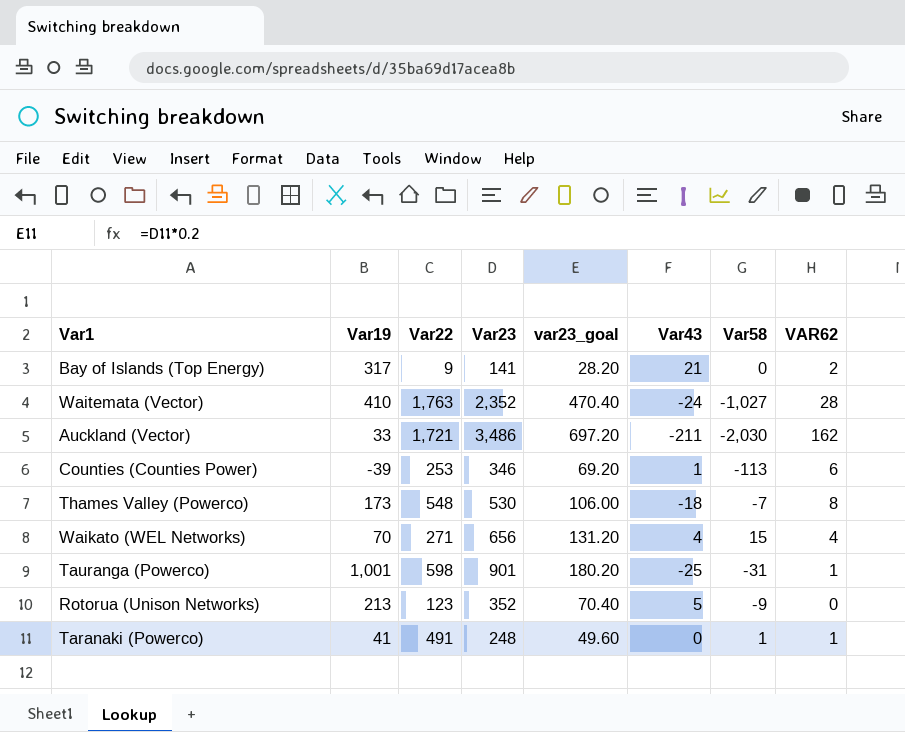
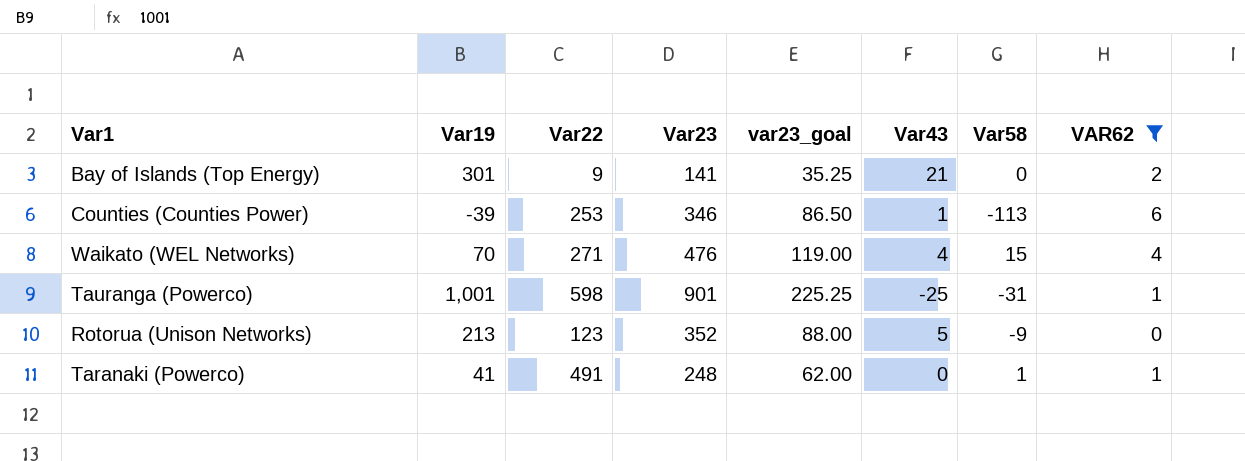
filter: none -> VAR62 <= 6
column var23_goal | formula: [Var23] * 0.2 -> [Var23] * 0.25
Bay of Islands (Top Energy) | Var19: 317 -> 301
Waikato (WEL Networks) | Var23: 656 -> 476

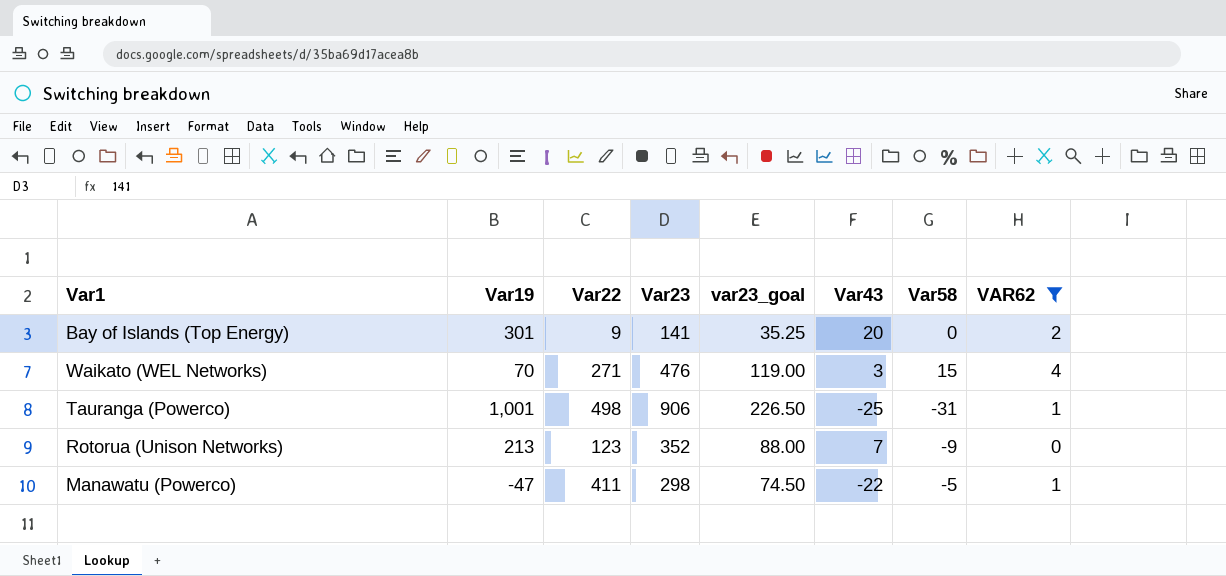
row Counties (Counties Power): -39 | 253 | 346 | 86.50 | 1 | -113 | 6 -> none
row Taranaki (Powerco): 41 | 491 | 248 | 62.00 | 0 | 1 | 1 -> none
Bay of Islands (Top Energy) | Var43: 21 -> 20
Waikato (WEL Networks) | Var43: 4 -> 3
Tauranga (Powerco) | Var22: 598 -> 498
Tauranga (Powerco) | Var23: 901 -> 906
Tauranga (Powerco) | var23_goal: 225.25 -> 226.50
Rotorua (Unison Networks) | Var43: 5 -> 7
row Manawatu (Powerco): none -> -47 | 411 | 298 | 74.50 | -22 | -5 | 1

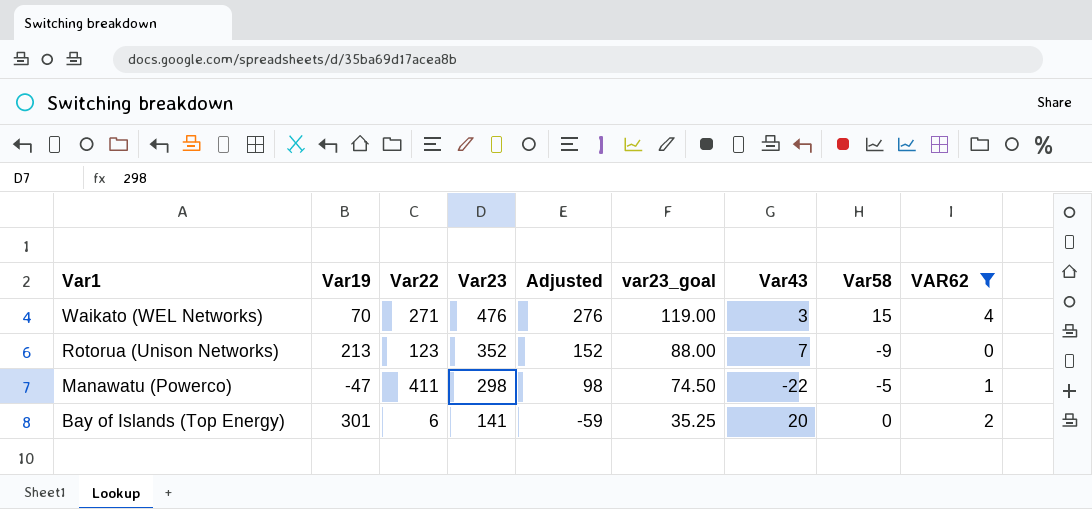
row order: none -> Var1 descending
column Adjusted | formula: none -> [Var23] - 200
row Tauranga (Powerco): 1,001 | 498 | 906 | 226.50 | -25 | -31 | 1 -> none
Bay of Islands (Top Energy) | Var22: 9 -> 6

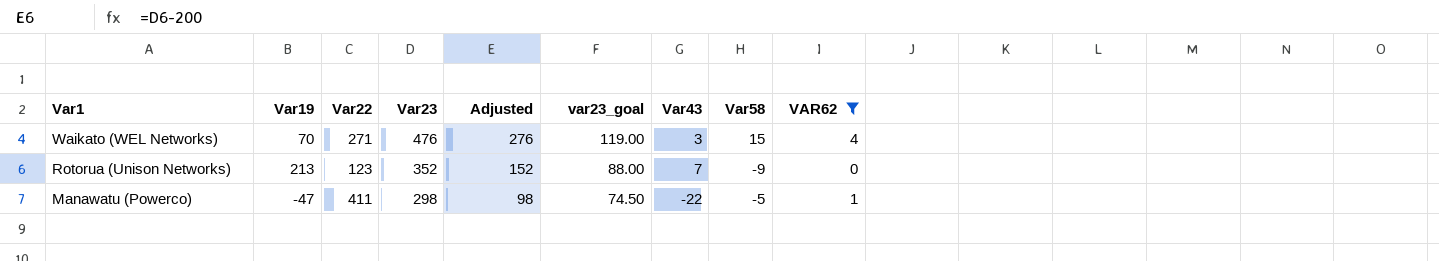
row Bay of Islands (Top Energy): 301 | 6 | 141 | -59 | 35.25 | 20 | 0 | 2 -> none

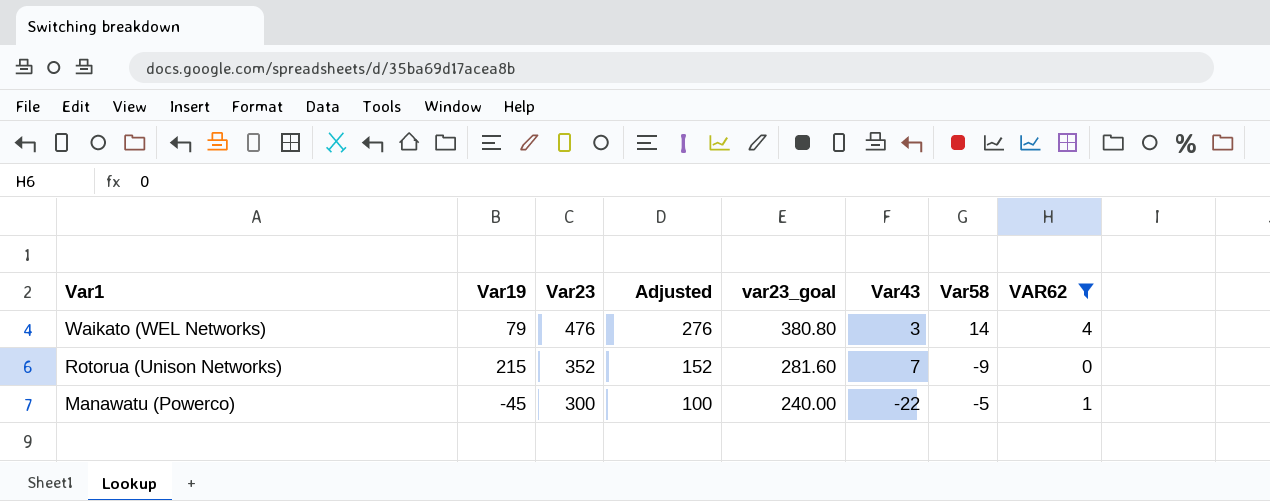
column Var22 | position: 3 -> none
column var23_goal | formula: [Var23] * 0.25 -> [Var23] * 0.8
Waikato (WEL Networks) | Var19: 70 -> 79
Waikato (WEL Networks) | Var58: 15 -> 14
Rotorua (Unison Networks) | Var19: 213 -> 215
Manawatu (Powerco) | Var19: -47 -> -45
Manawatu (Powerco) | Var23: 298 -> 300
Manawatu (Powerco) | Adjusted: 98 -> 100

